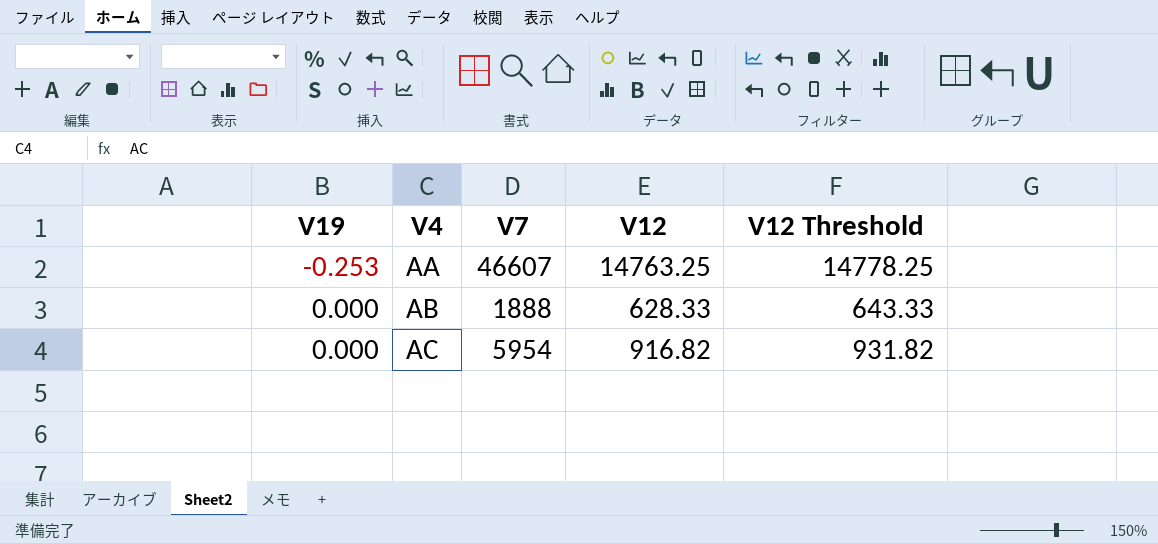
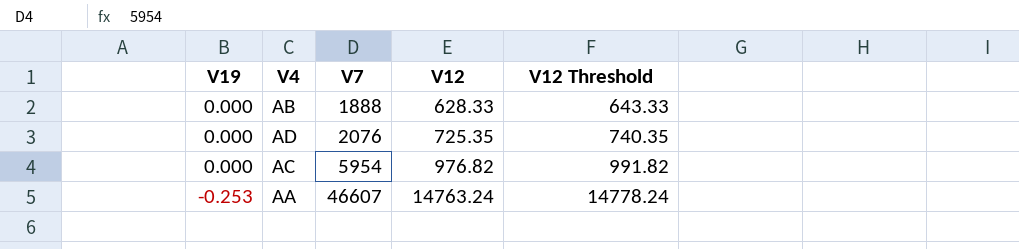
row order: V19 ascending -> V19 descending
row AD: none -> 0.000 | 2076 | 725.35 | 740.35
AC | V12: 916.82 -> 976.82
AC | V12 Threshold: 931.82 -> 991.82
AA | V12: 14763.25 -> 14763.24
AA | V12 Threshold: 14778.25 -> 14778.24

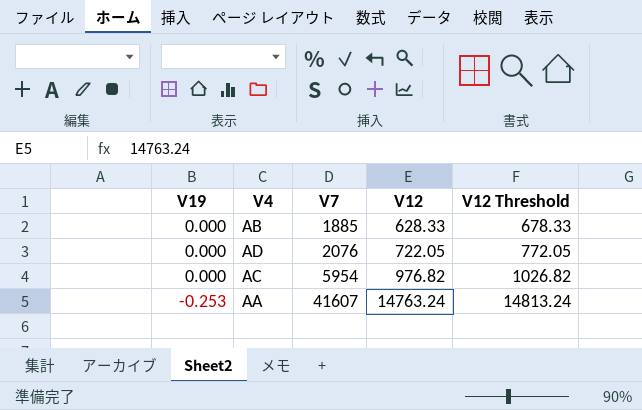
column V12 Threshold | formula: [V12] + 15 -> [V12] + 50
AB | V7: 1888 -> 1885
AD | V12: 725.35 -> 722.05
AA | V7: 46607 -> 41607

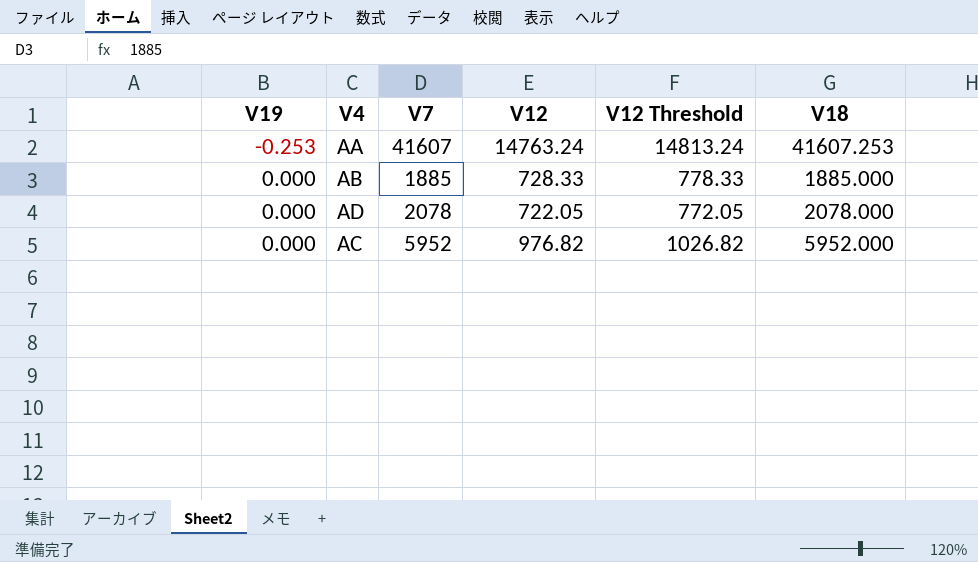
row order: V19 descending -> V19 ascending
column V18 | formula: none -> [V7] - [V19]
AB | V12: 628.33 -> 728.33
AB | V12 Threshold: 678.33 -> 778.33
AD | V7: 2076 -> 2078
AC | V7: 5954 -> 5952

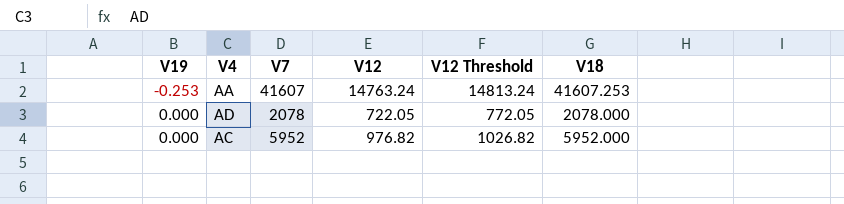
row AB: 0.000 | 1885 | 728.33 | 778.33 | 1885.000 -> none

